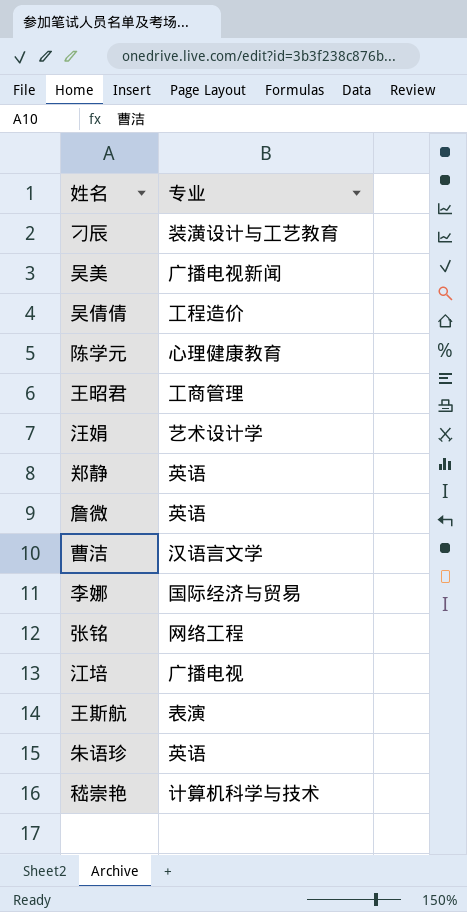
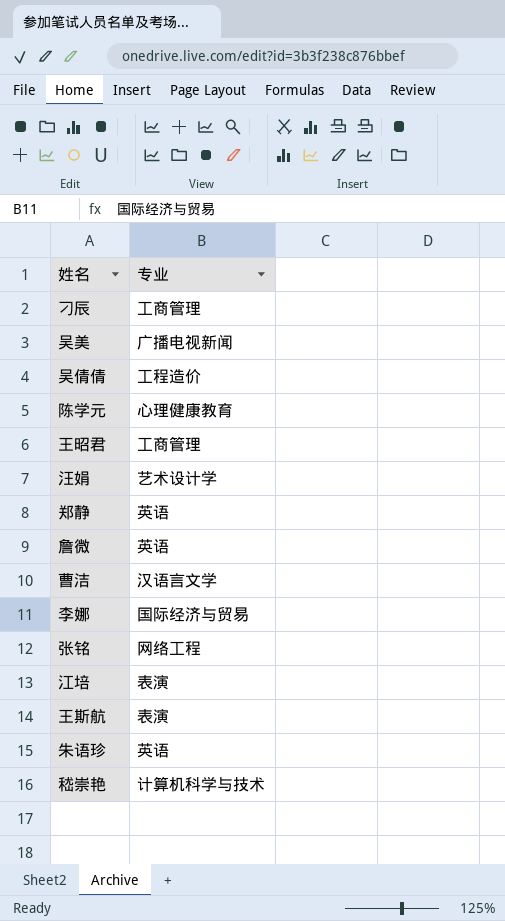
刁辰 | 专业: 装潢设计与工艺教育 -> 工商管理
江培 | 专业: 广播电视 -> 表演

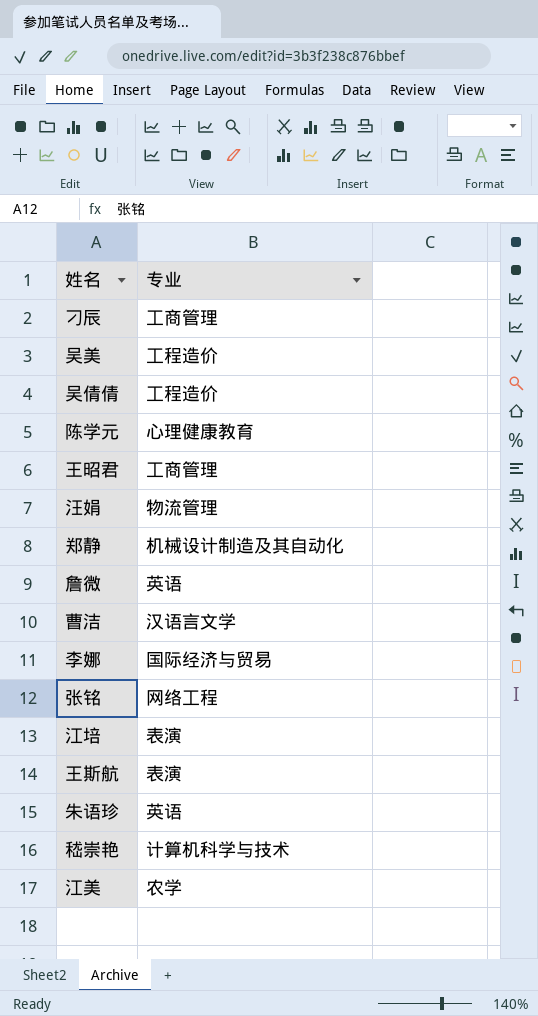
吴美 | 专业: 广播电视新闻 -> 工程造价
汪娟 | 专业: 艺术设计学 -> 物流管理
郑静 | 专业: 英语 -> 机械设计制造及其自动化
row 江美: none -> 农学

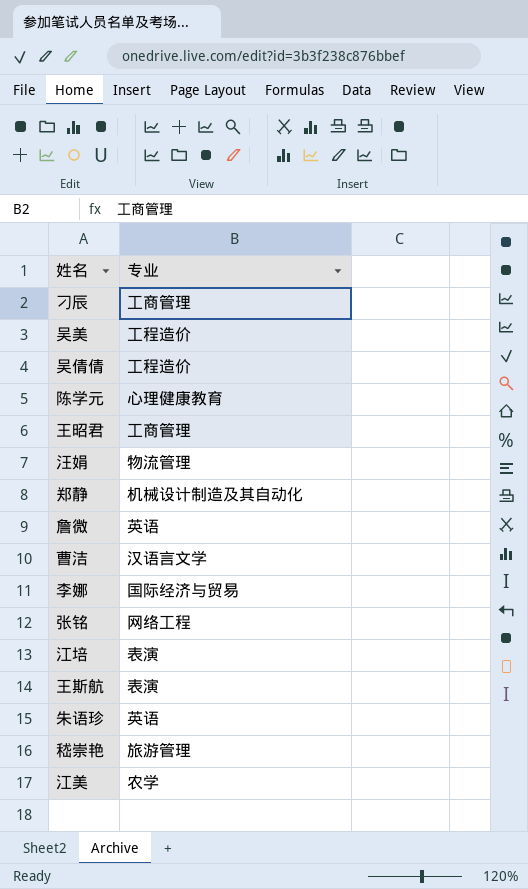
嵇崇艳 | 专业: 计算机科学与技术 -> 旅游管理

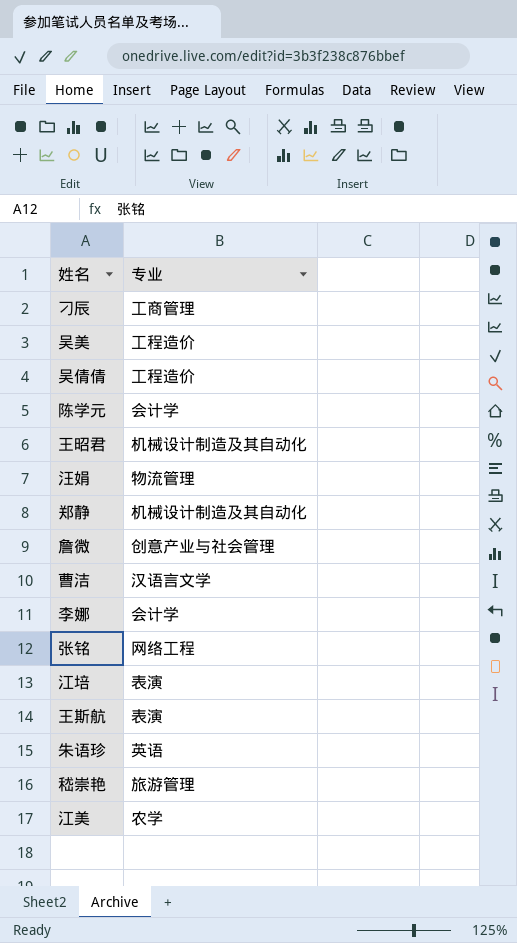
陈学元 | 专业: 心理健康教育 -> 会计学
王昭君 | 专业: 工商管理 -> 机械设计制造及其自动化
詹微 | 专业: 英语 -> 创意产业与社会管理
李娜 | 专业: 国际经济与贸易 -> 会计学

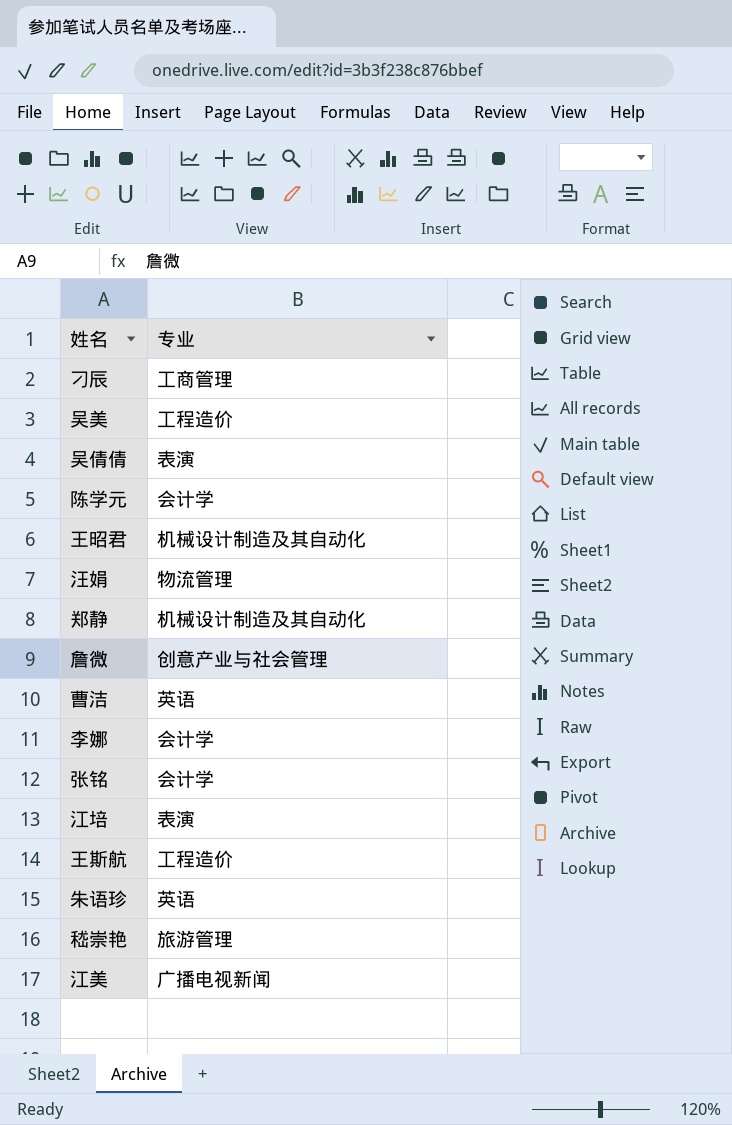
吴倩倩 | 专业: 工程造价 -> 表演
曹洁 | 专业: 汉语言文学 -> 英语
张铭 | 专业: 网络工程 -> 会计学
王斯航 | 专业: 表演 -> 工程造价
江美 | 专业: 农学 -> 广播电视新闻

